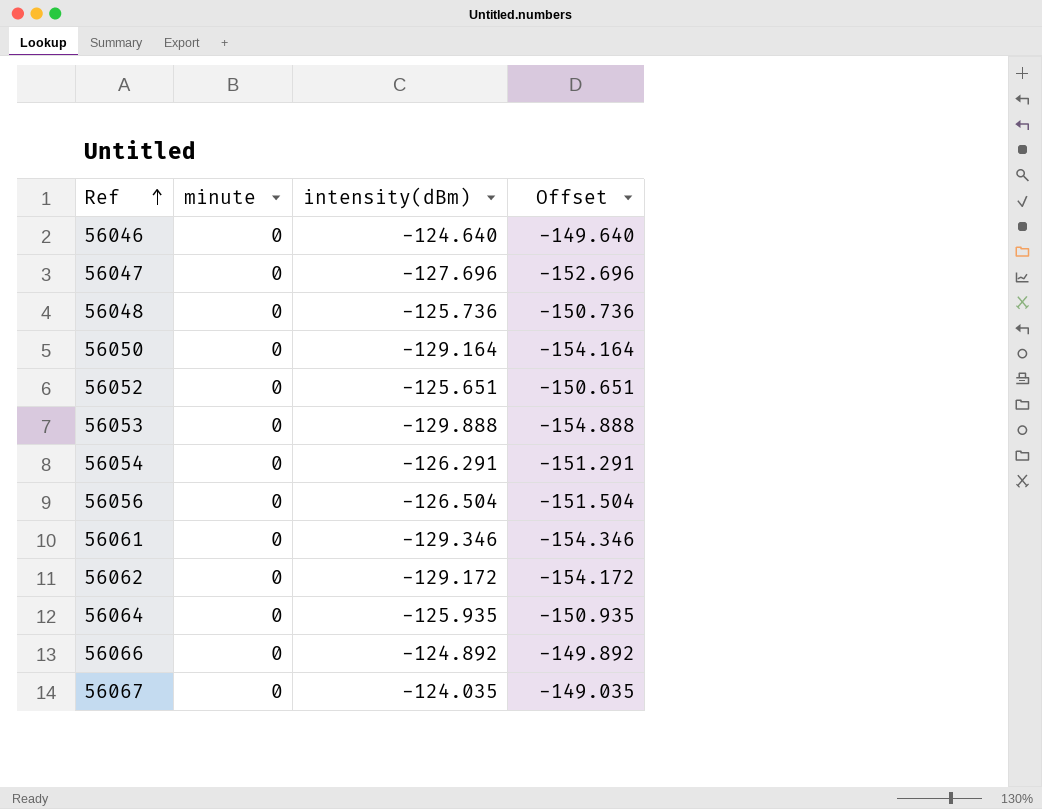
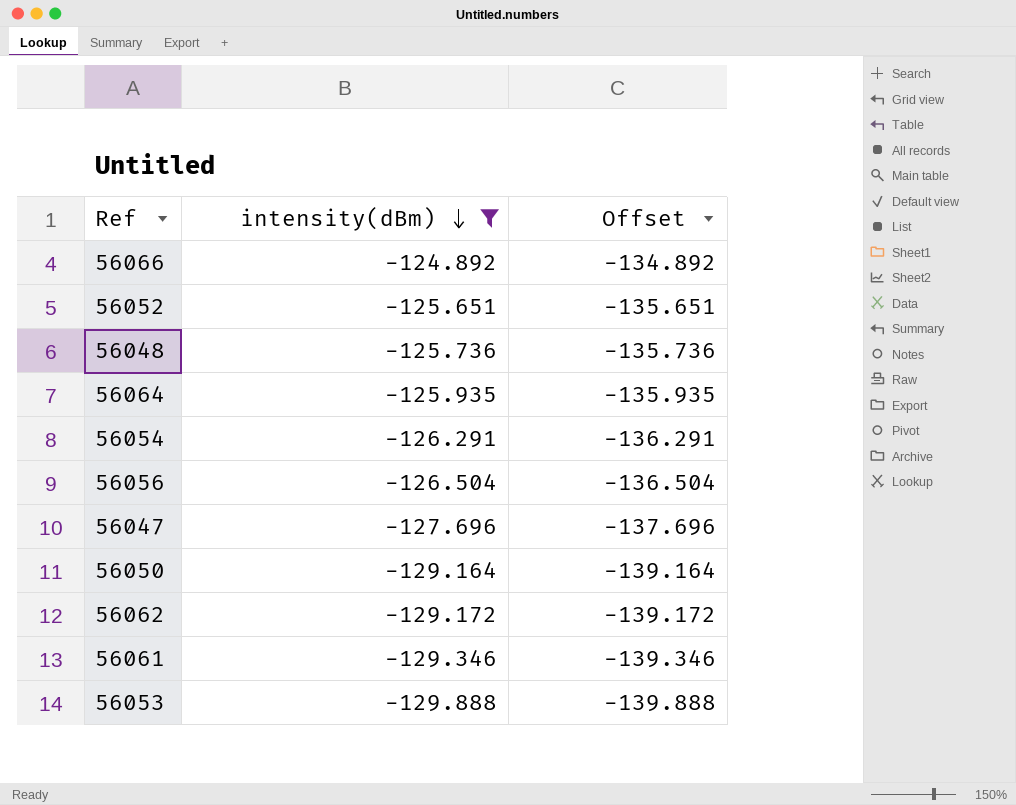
filter: none -> intensity(dBm) <= -124.892
row order: Ref ascending -> intensity(dBm) descending
column minute | position: 2 -> none
column Offset | formula: [intensity(dBm)] - 25 -> [intensity(dBm)] - 10

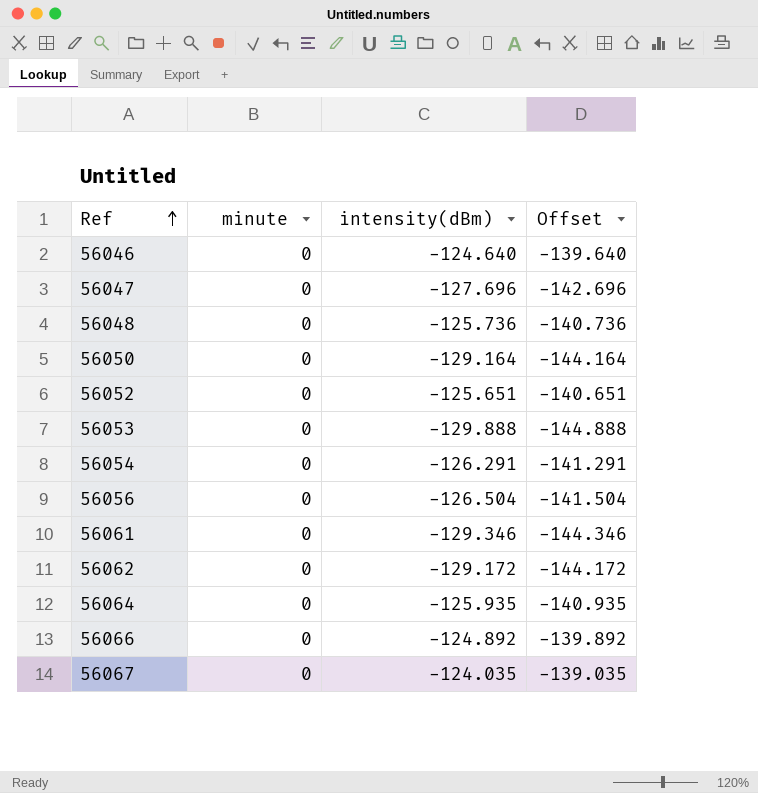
filter: intensity(dBm) <= -124.892 -> none
row order: intensity(dBm) descending -> Ref ascending
column minute | position: none -> 2
column Offset | formula: [intensity(dBm)] - 10 -> [intensity(dBm)] - 15

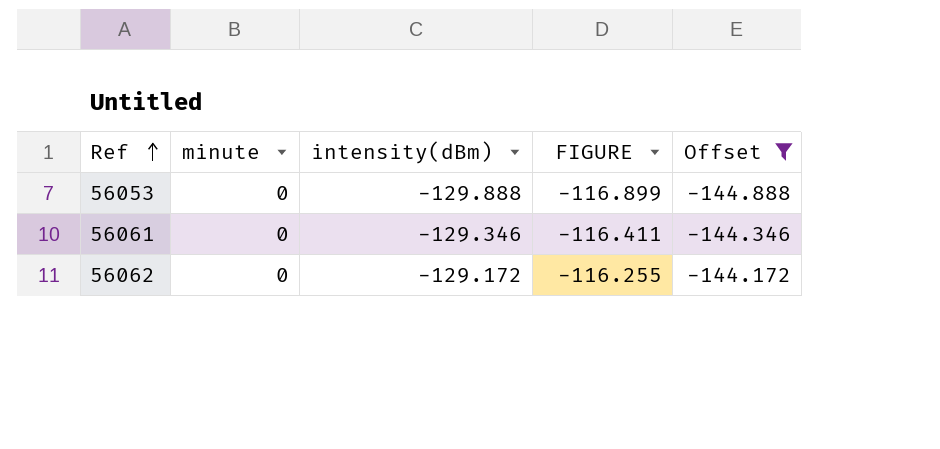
filter: none -> Offset <= -144.172
column FIGURE | formula: none -> [intensity(dBm)] * 0.9

